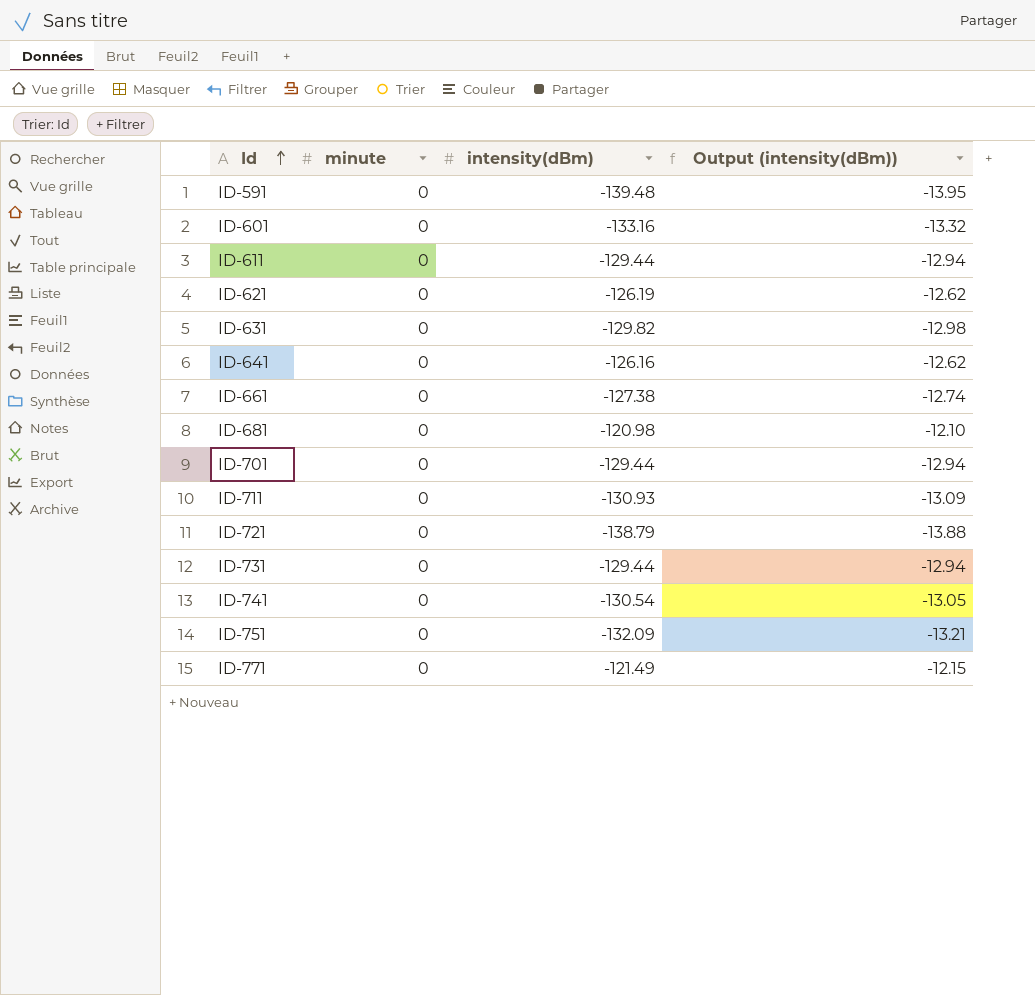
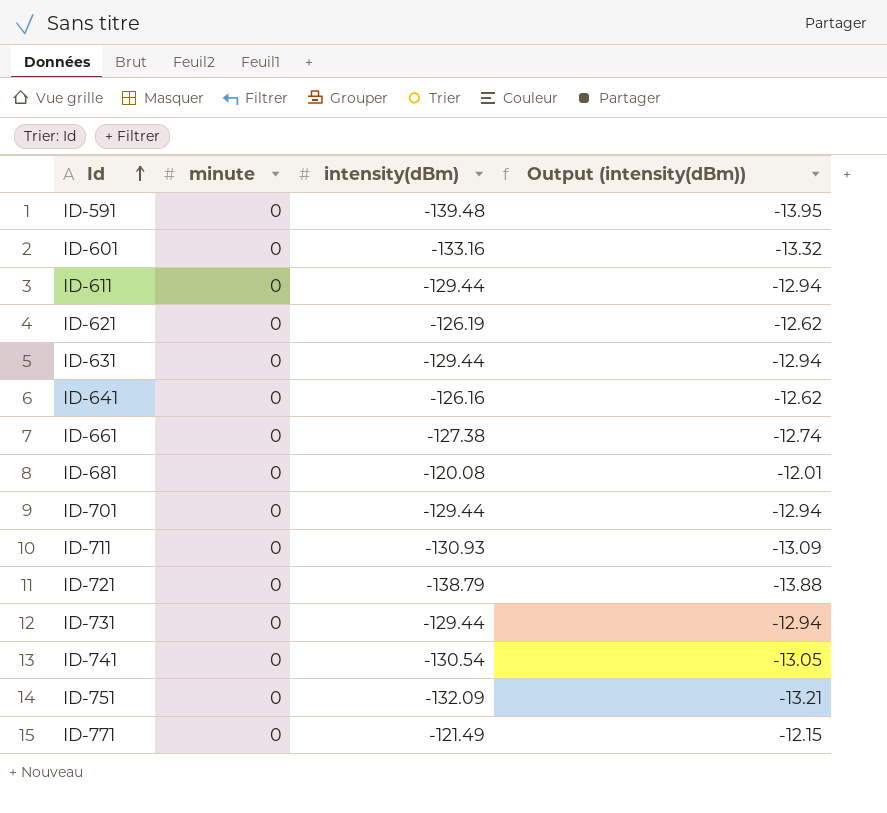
ID-631 | intensity(dBm): -129.82 -> -129.44
ID-631 | Output (intensity(dBm)): -12.98 -> -12.94
ID-681 | intensity(dBm): -120.98 -> -120.08
ID-681 | Output (intensity(dBm)): -12.10 -> -12.01

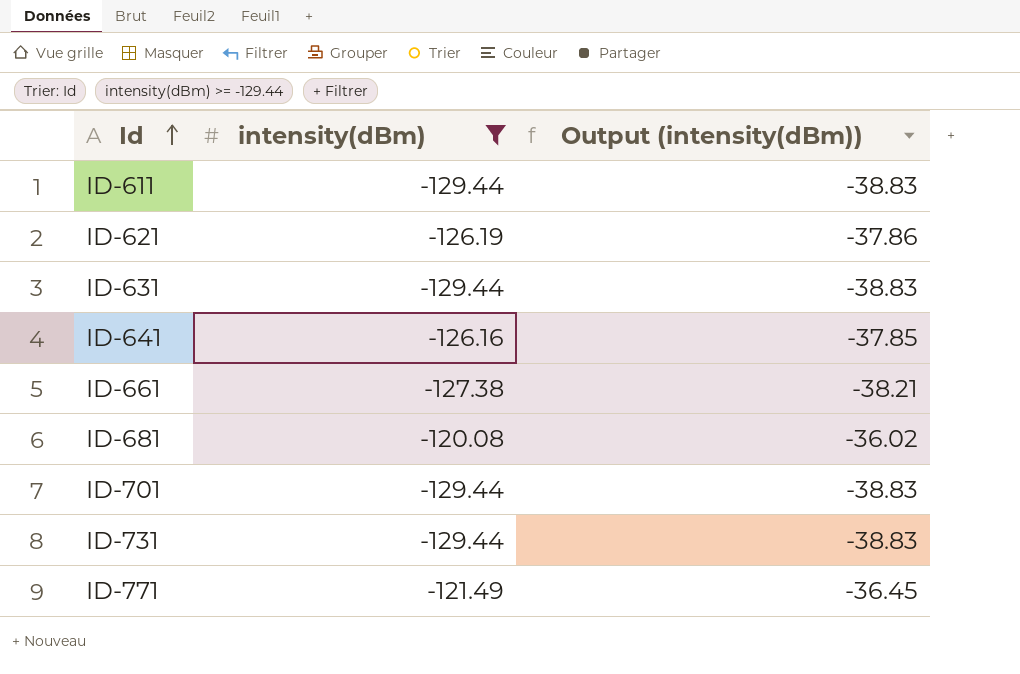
filter: none -> intensity(dBm) >= -129.44
column minute | position: 2 -> none
column Output (intensity(dBm)) | formula: [intensity(dBm)] * 0.1 -> [intensity(dBm)] * 0.3

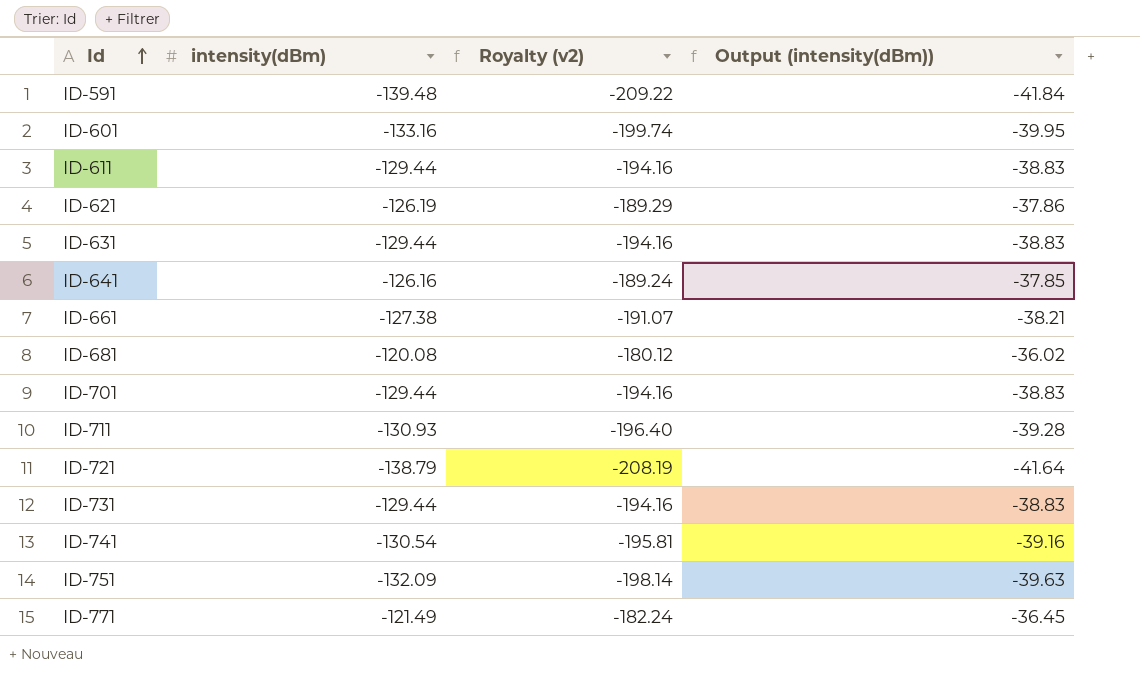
filter: intensity(dBm) >= -129.44 -> none
column Royalty (v2) | formula: none -> [intensity(dBm)] * 1.5

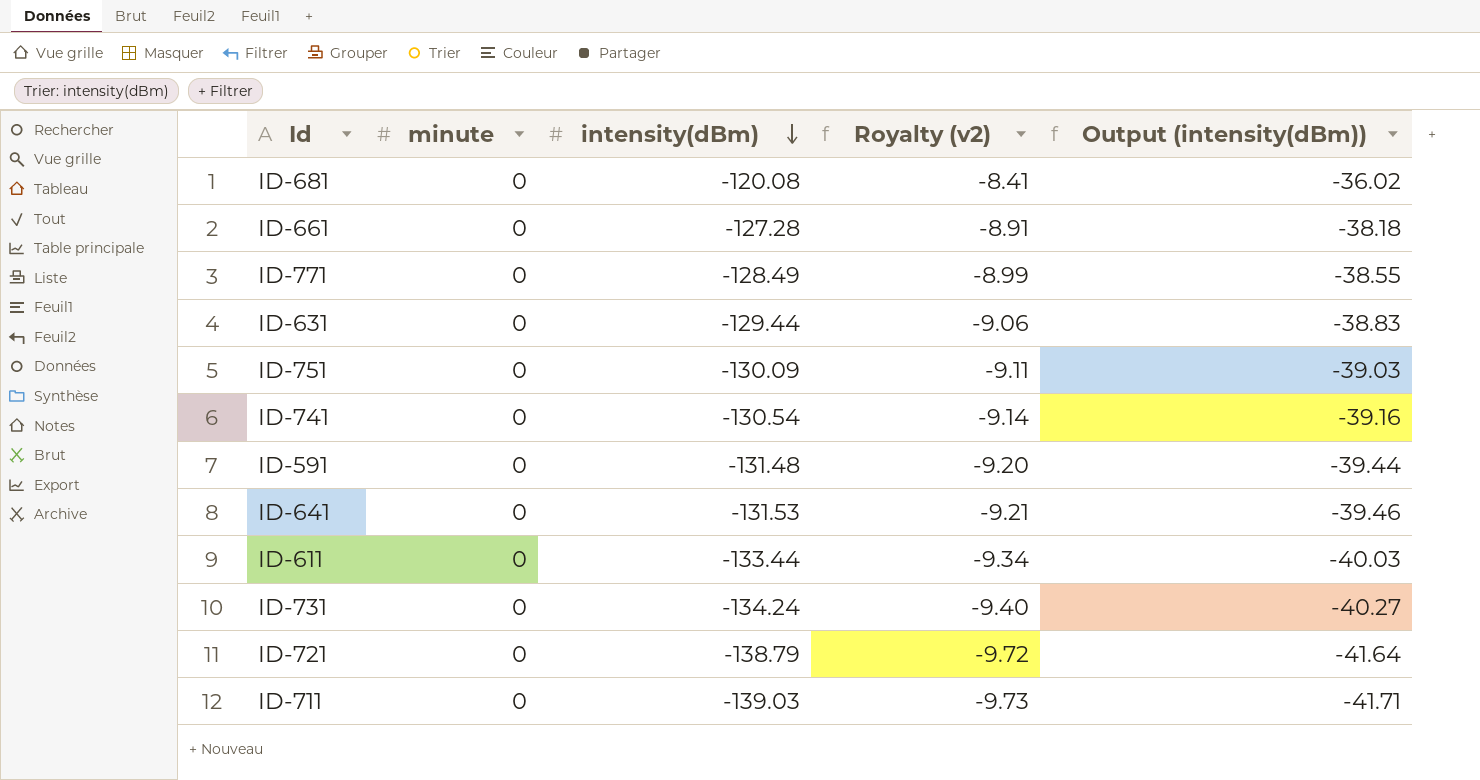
row order: Id ascending -> intensity(dBm) descending
column minute | position: none -> 2
column Royalty (v2) | formula: [intensity(dBm)] * 1.5 -> [intensity(dBm)] * 0.07
row ID-601: -133.16 | -199.74 | -39.95 -> none
row ID-621: -126.19 | -189.29 | -37.86 -> none
row ID-701: -129.44 | -194.16 | -38.83 -> none
ID-661 | intensity(dBm): -127.38 -> -127.28
ID-661 | Output (intensity(dBm)): -38.21 -> -38.18
ID-771 | intensity(dBm): -121.49 -> -128.49
ID-771 | Output (intensity(dBm)): -36.45 -> -38.55
ID-751 | intensity(dBm): -132.09 -> -130.09
ID-751 | Output (intensity(dBm)): -39.63 -> -39.03
ID-591 | intensity(dBm): -139.48 -> -131.48
ID-591 | Output (intensity(dBm)): -41.84 -> -39.44
ID-641 | intensity(dBm): -126.16 -> -131.53
ID-641 | Output (intensity(dBm)): -37.85 -> -39.46
ID-611 | intensity(dBm): -129.44 -> -133.44
ID-611 | Output (intensity(dBm)): -38.83 -> -40.03
ID-731 | intensity(dBm): -129.44 -> -134.24
ID-731 | Output (intensity(dBm)): -38.83 -> -40.27
ID-711 | intensity(dBm): -130.93 -> -139.03
ID-711 | Output (intensity(dBm)): -39.28 -> -41.71

